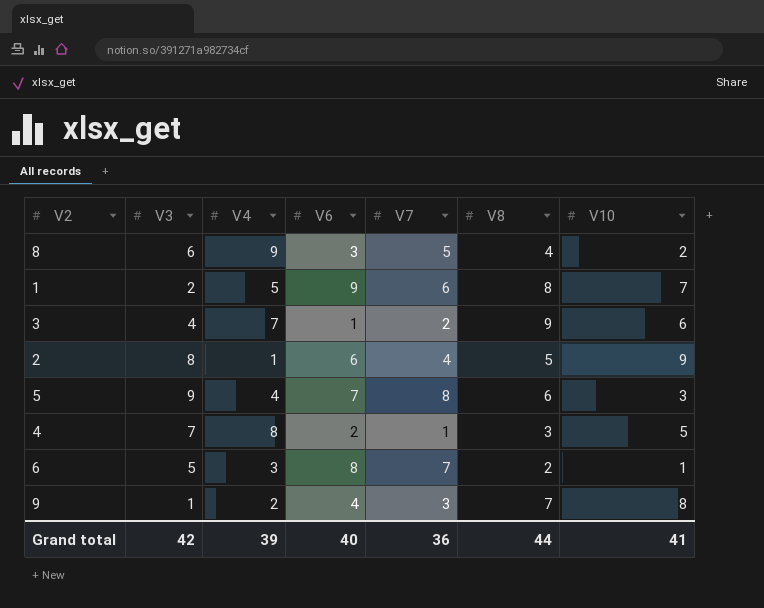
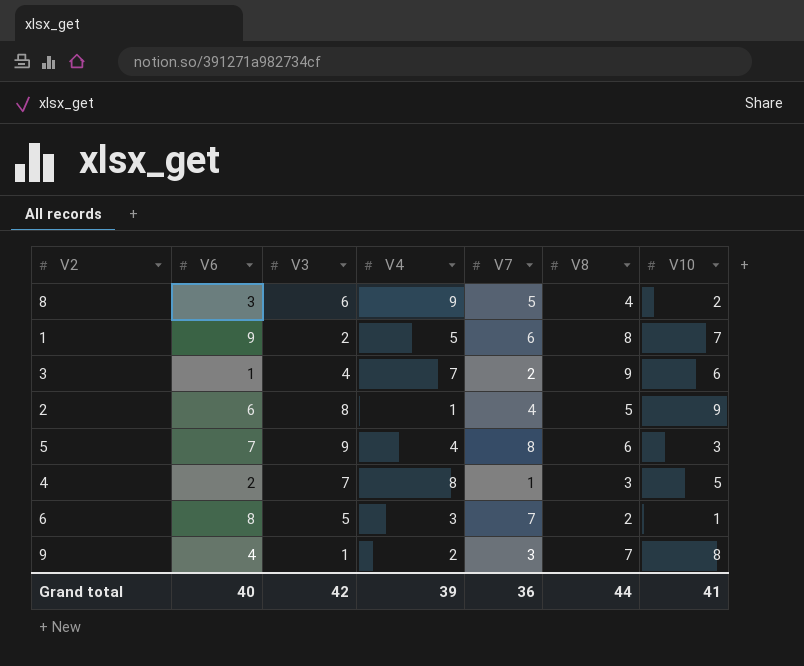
column V6 | position: 4 -> 2

